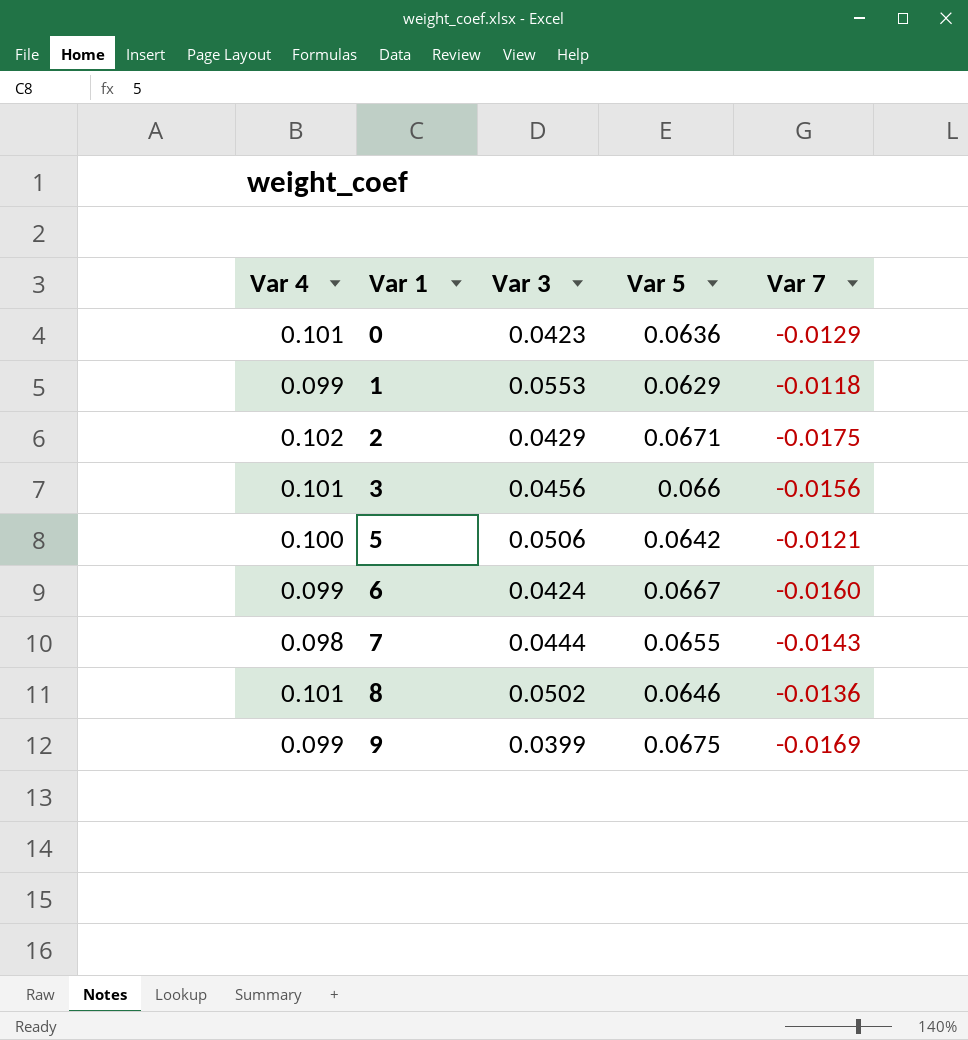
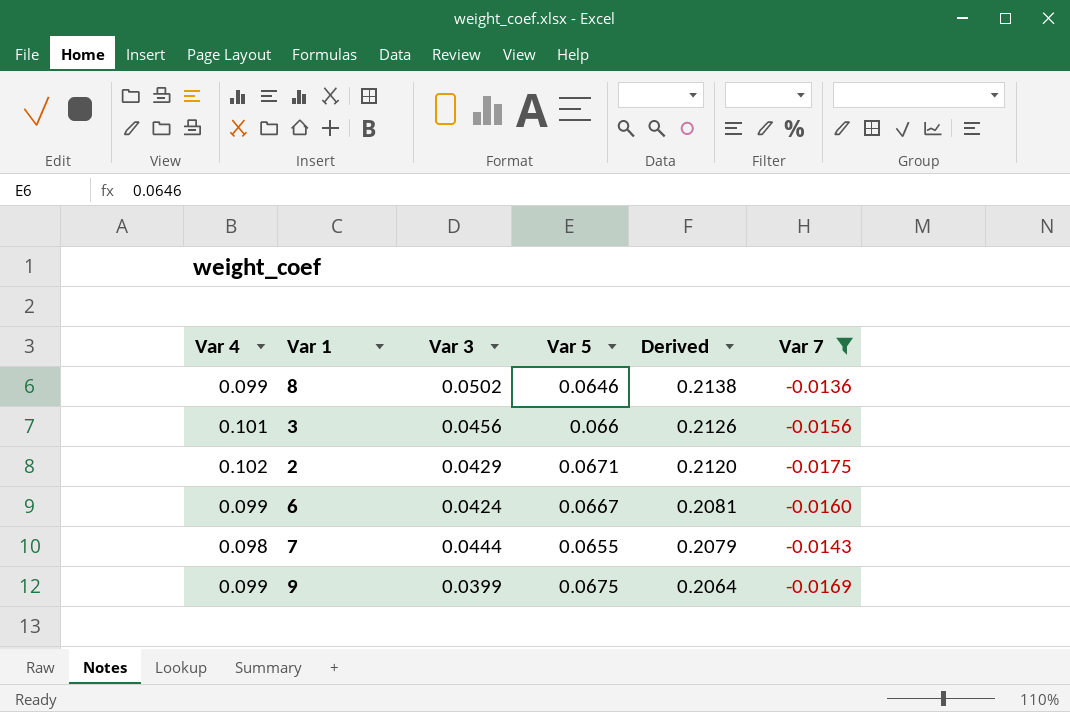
filter: none -> Var 7 <= -0.0136
row order: Var 1 ascending -> Derived descending
column Derived | formula: none -> [Var 4] + [Var 3] + [Var 5]
8 | Var 4: 0.101 -> 0.099

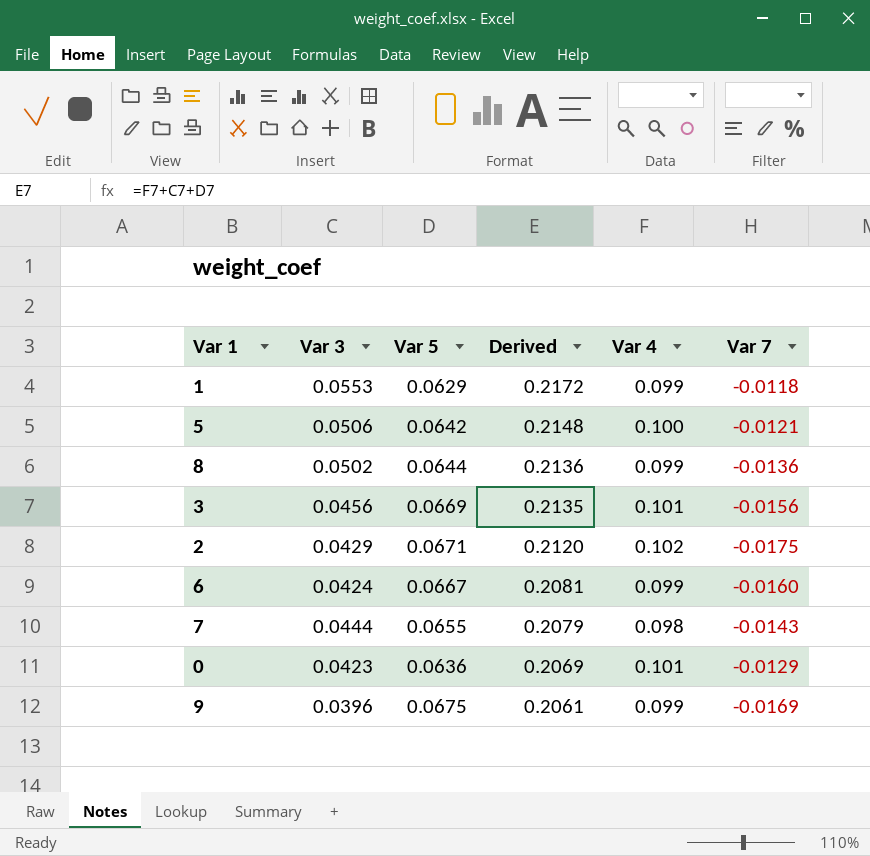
filter: Var 7 <= -0.0136 -> none
column Var 4 | position: 1 -> 5
8 | Var 5: 0.0646 -> 0.0644
8 | Derived: 0.2138 -> 0.2136
3 | Var 5: 0.066 -> 0.0669
3 | Derived: 0.2126 -> 0.2135
9 | Var 3: 0.0399 -> 0.0396
9 | Derived: 0.2064 -> 0.2061

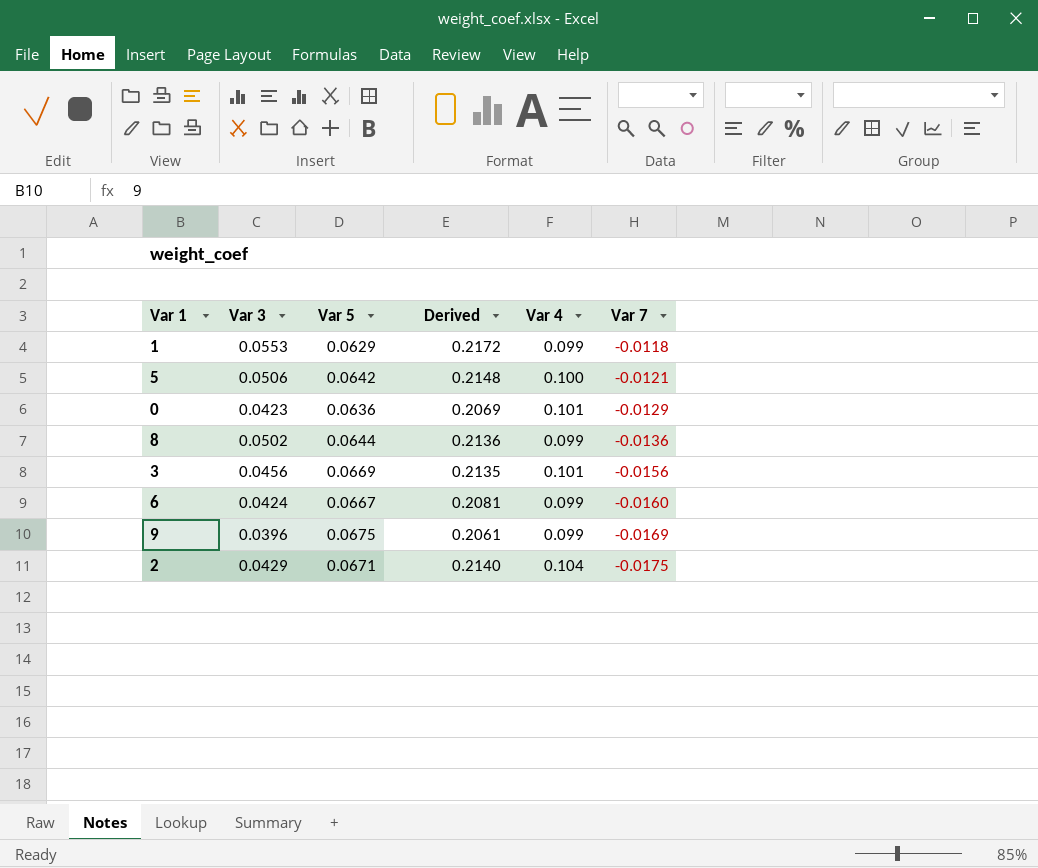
row order: Derived descending -> Var 7 descending
row 7: 0.0444 | 0.0655 | 0.2079 | 0.098 | -0.0143 -> none
2 | Derived: 0.2120 -> 0.2140
2 | Var 4: 0.102 -> 0.104

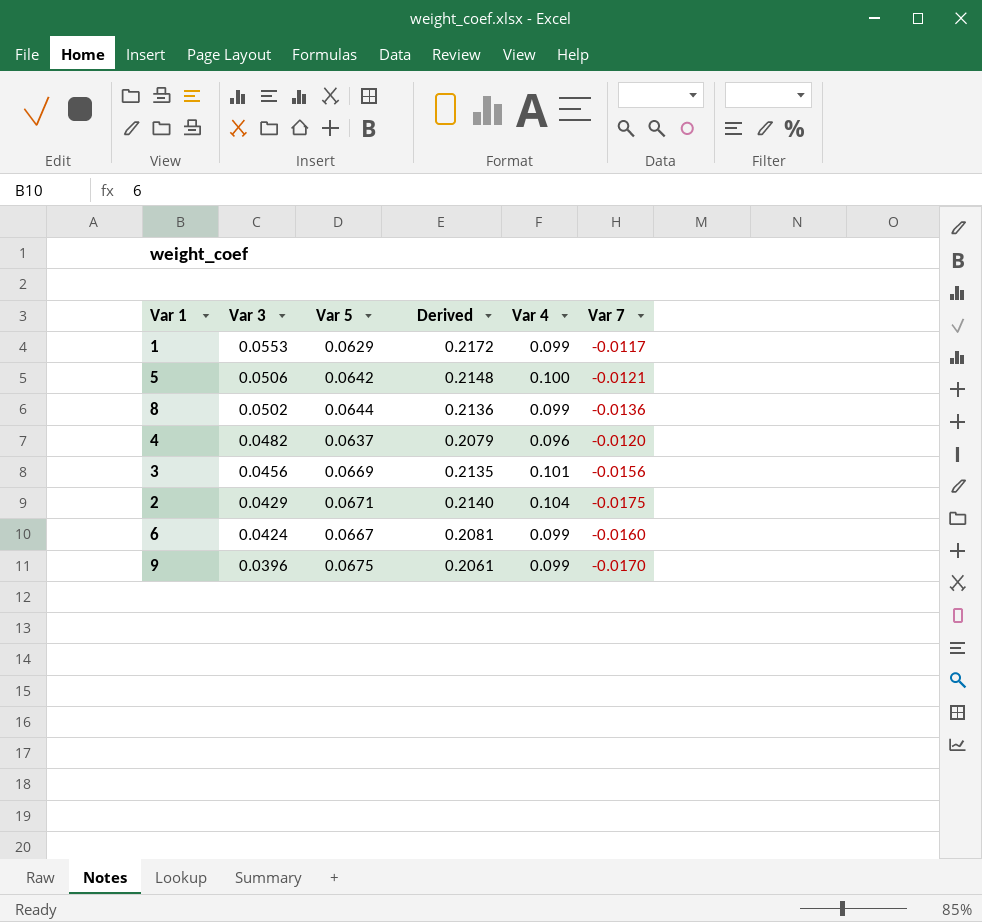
row order: Var 7 descending -> Var 3 descending
row 0: 0.0423 | 0.0636 | 0.2069 | 0.101 | -0.0129 -> none
1 | Var 7: -0.0118 -> -0.0117
row 4: none -> 0.0482 | 0.0637 | 0.2079 | 0.096 | -0.0120
9 | Var 7: -0.0169 -> -0.0170

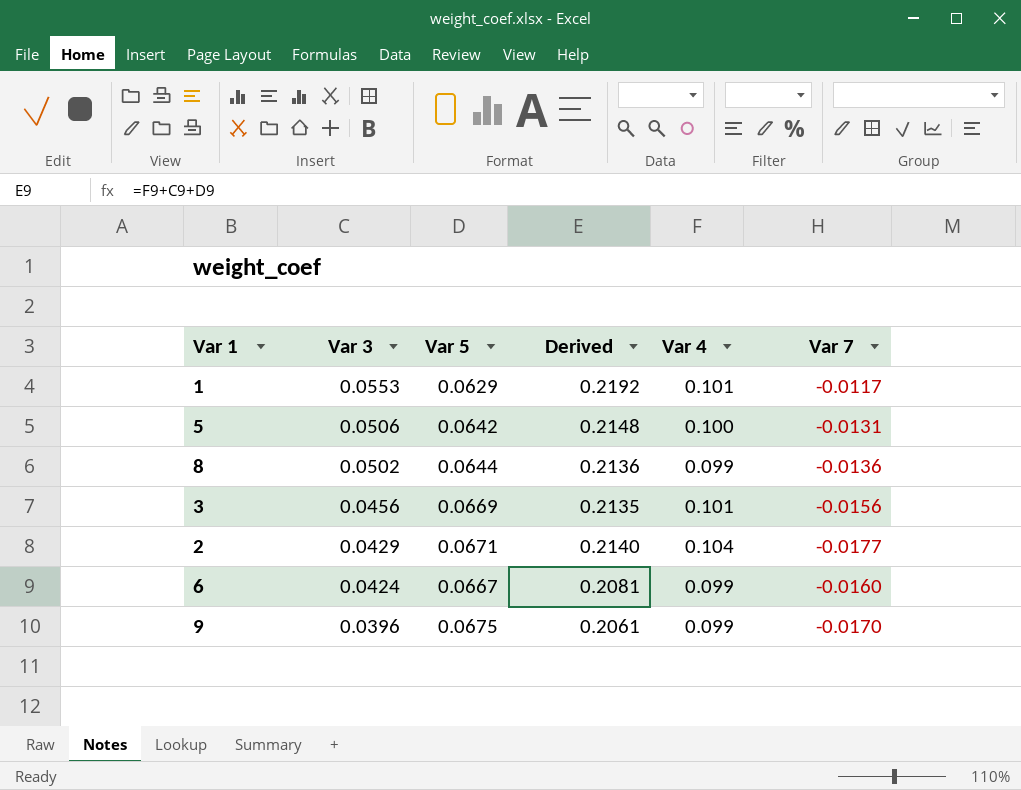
row 4: 0.0482 | 0.0637 | 0.2079 | 0.096 | -0.0120 -> none
1 | Derived: 0.2172 -> 0.2192
1 | Var 4: 0.099 -> 0.101
5 | Var 7: -0.0121 -> -0.0131
2 | Var 7: -0.0175 -> -0.0177

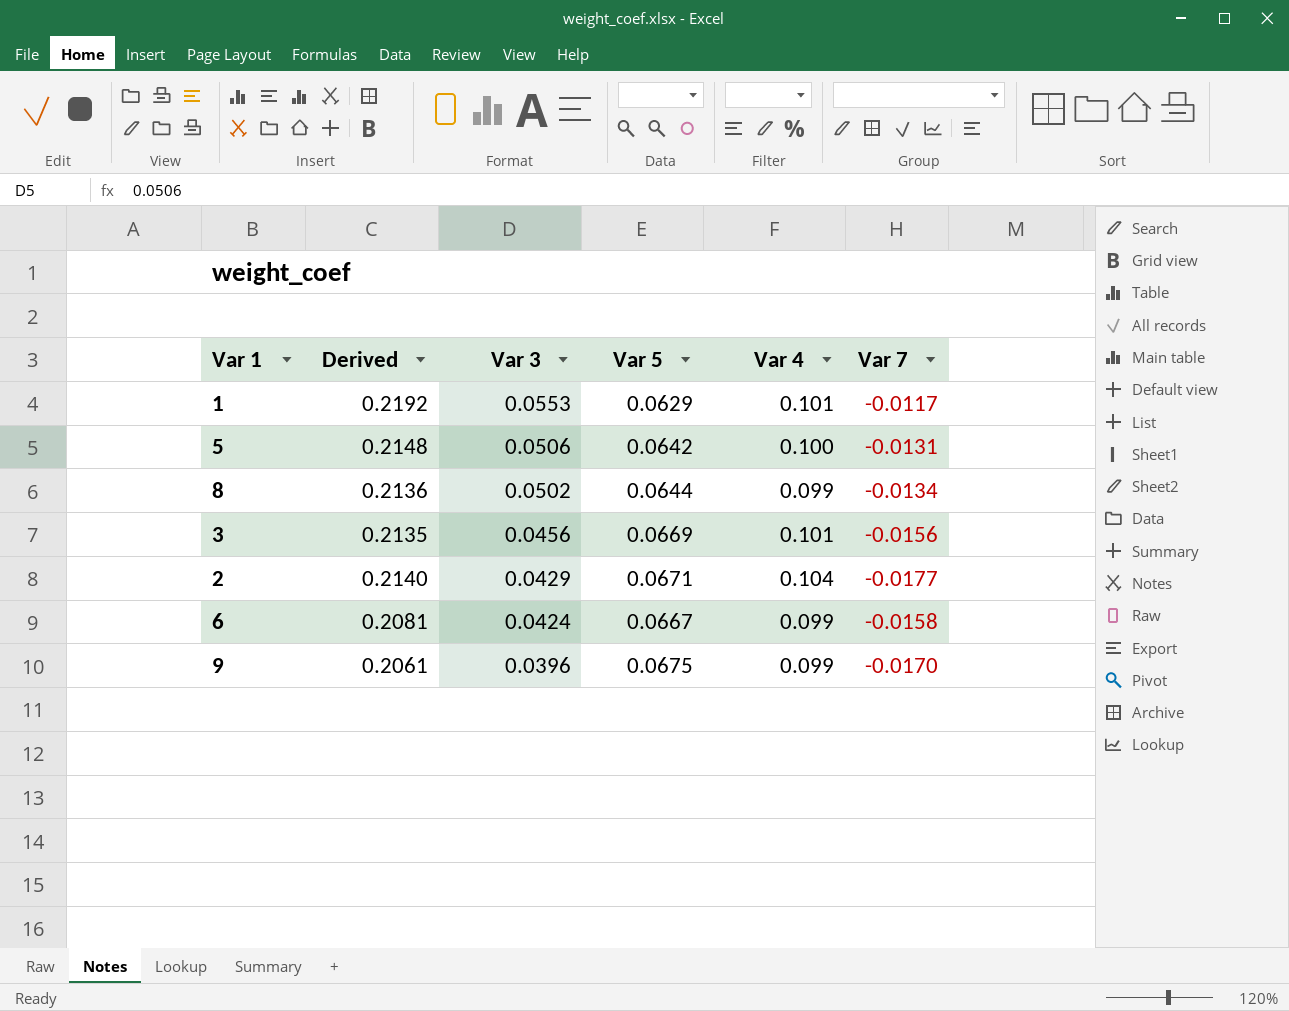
column Derived | position: 4 -> 2
8 | Var 7: -0.0136 -> -0.0134
6 | Var 7: -0.0160 -> -0.0158

